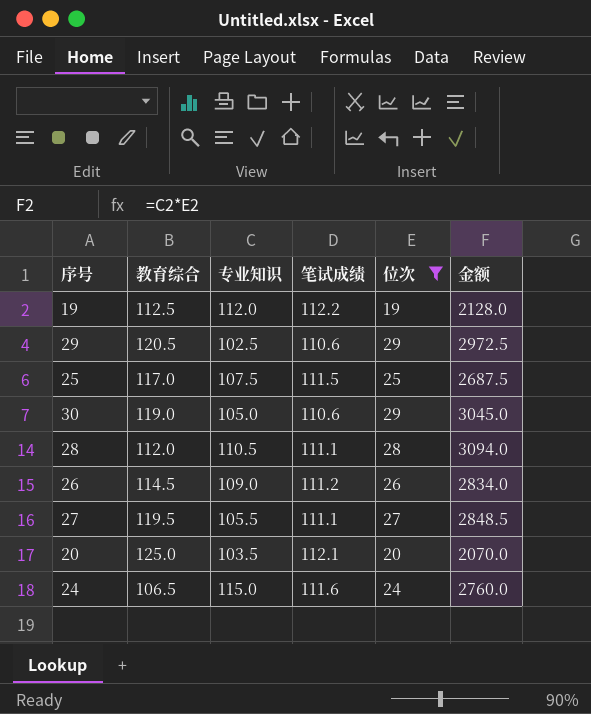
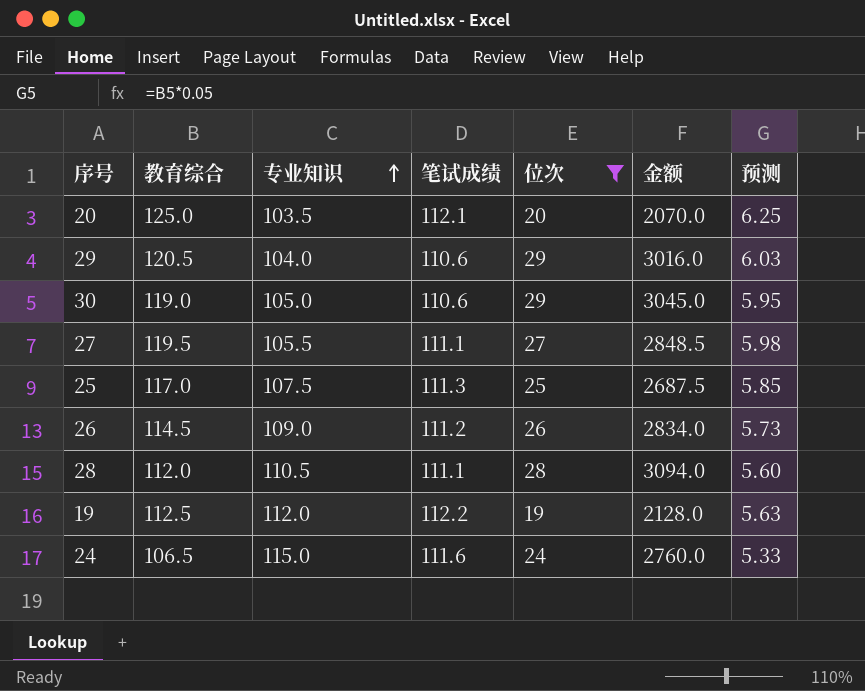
row order: none -> 专业知识 ascending
column 预测 | formula: none -> [教育综合] * 0.05
29 | 专业知识: 102.5 -> 104.0
29 | 金额: 2972.5 -> 3016.0
25 | 笔试成绩: 111.5 -> 111.3

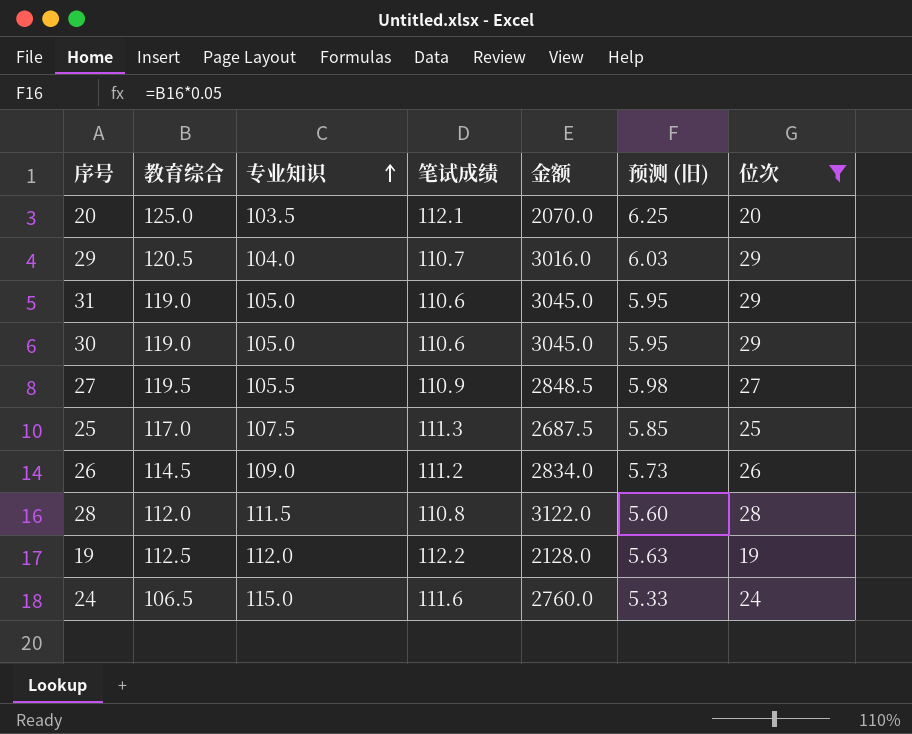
column name: 预测 -> 预测 (旧)
column 位次 | position: 5 -> 7
29 | 笔试成绩: 110.6 -> 110.7
row 31: none -> 119.0 | 105.0 | 110.6 | 3045.0 | 5.95 | 29
27 | 笔试成绩: 111.1 -> 110.9
28 | 专业知识: 110.5 -> 111.5
28 | 笔试成绩: 111.1 -> 110.8
28 | 金额: 3094.0 -> 3122.0

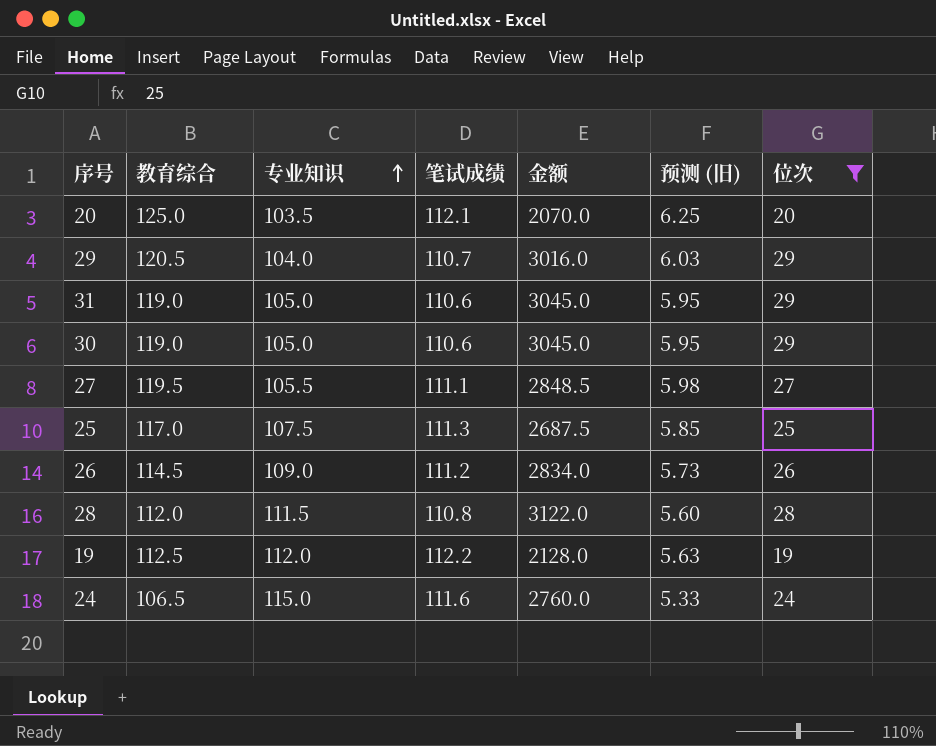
27 | 笔试成绩: 110.9 -> 111.1

